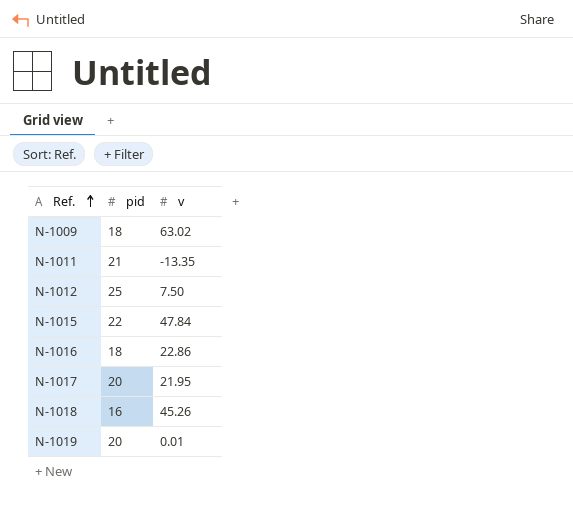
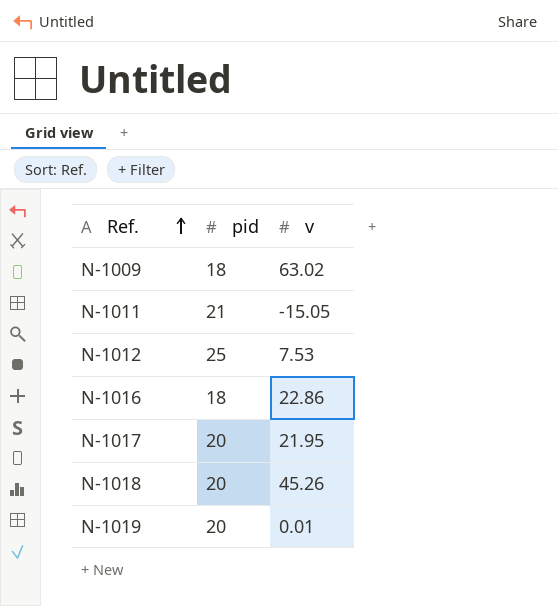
row N-1015: 22 | 47.84 -> none
N-1011 | v: -13.35 -> -15.05
N-1012 | v: 7.50 -> 7.53
N-1018 | pid: 16 -> 20

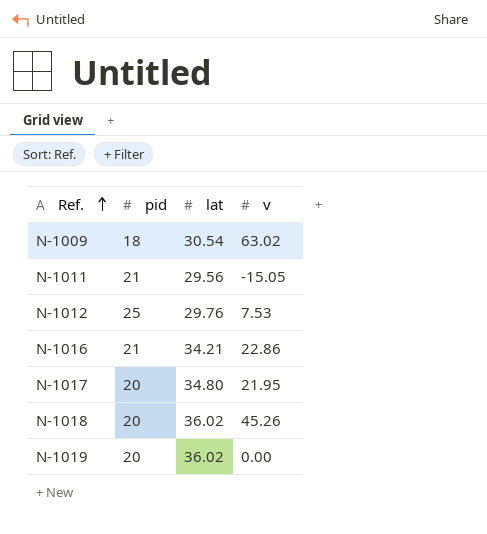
column lat | position: none -> 3
N-1016 | pid: 18 -> 21
N-1019 | v: 0.01 -> 0.00

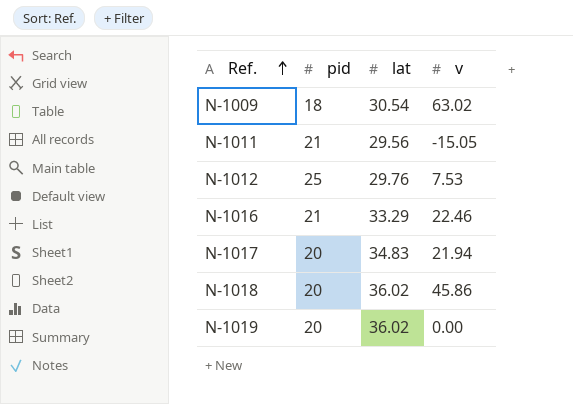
N-1016 | lat: 34.21 -> 33.29
N-1016 | v: 22.86 -> 22.46
N-1017 | lat: 34.80 -> 34.83
N-1017 | v: 21.95 -> 21.94
N-1018 | v: 45.26 -> 45.86

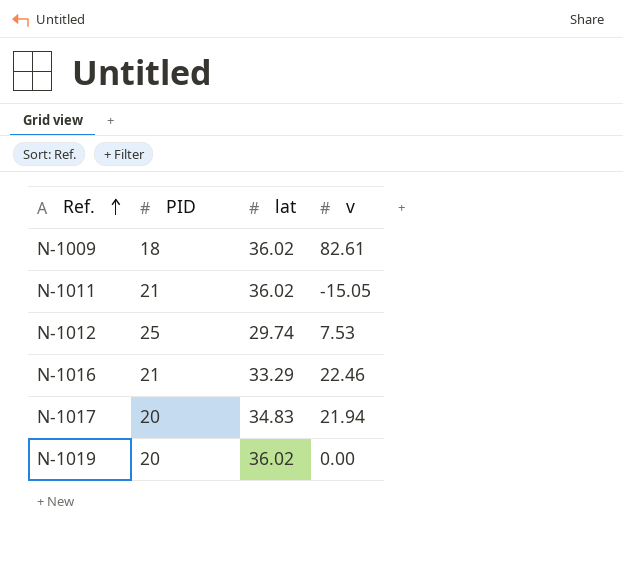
column name: pid -> PID
row N-1018: 20 | 36.02 | 45.86 -> none
N-1009 | lat: 30.54 -> 36.02
N-1009 | v: 63.02 -> 82.61
N-1011 | lat: 29.56 -> 36.02
N-1012 | lat: 29.76 -> 29.74

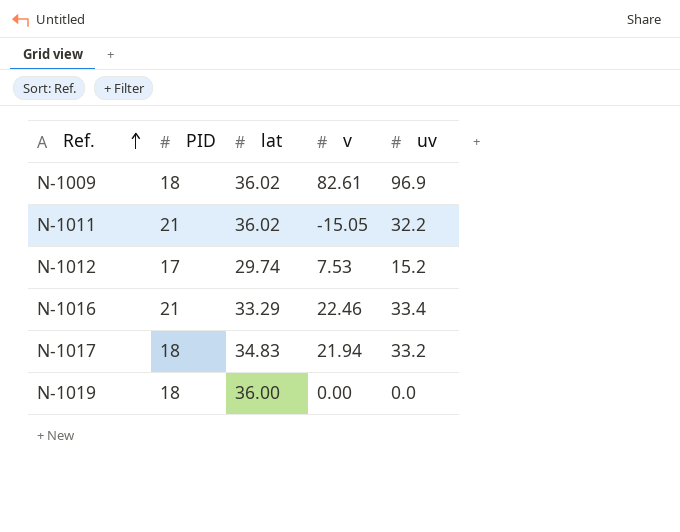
column uv | position: none -> 5
N-1012 | PID: 25 -> 17
N-1017 | PID: 20 -> 18
N-1019 | PID: 20 -> 18
N-1019 | lat: 36.02 -> 36.00

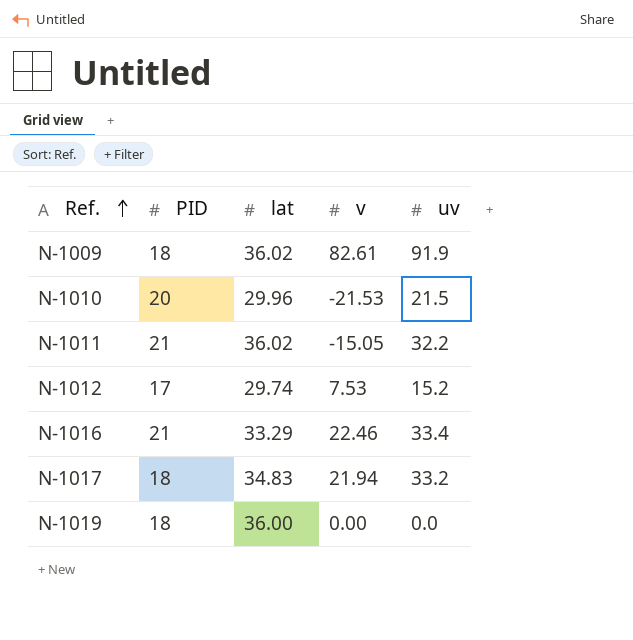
N-1009 | uv: 96.9 -> 91.9
row N-1010: none -> 20 | 29.96 | -21.53 | 21.5

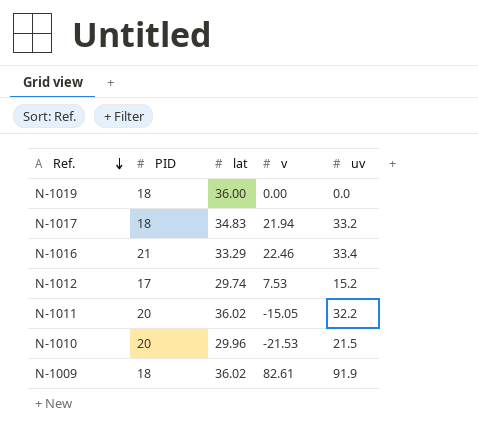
row order: Ref. ascending -> Ref. descending
N-1011 | PID: 21 -> 20

